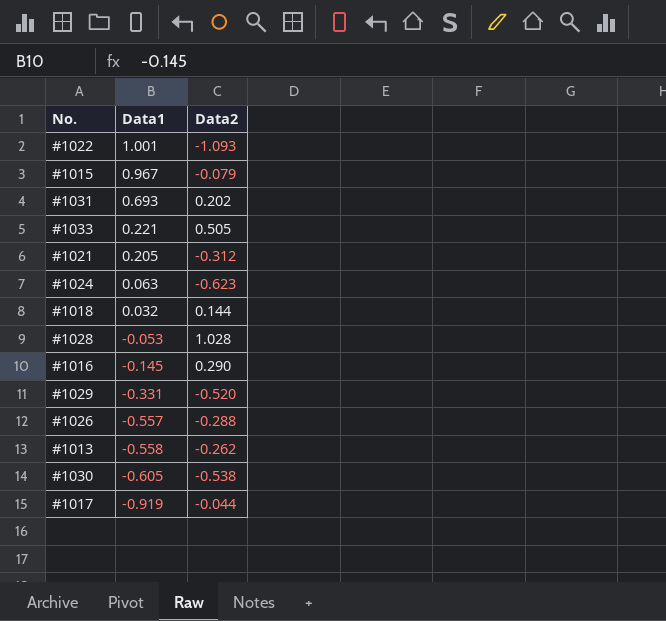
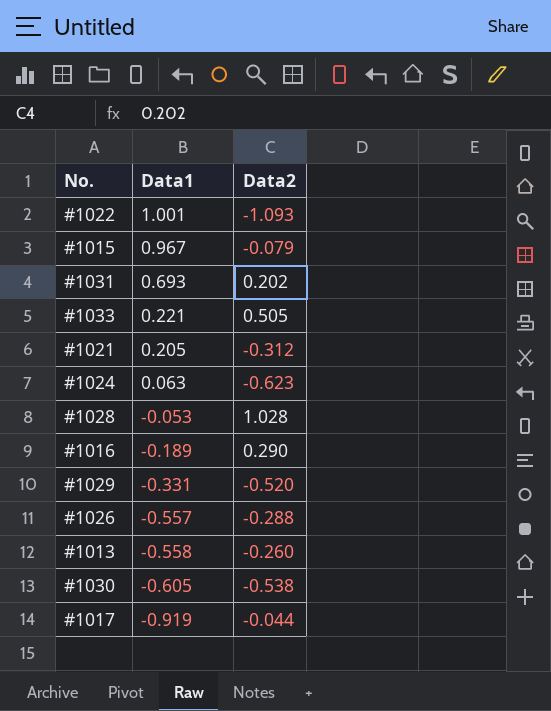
row #1018: 0.032 | 0.144 -> none
#1016 | Data1: -0.145 -> -0.189
#1013 | Data2: -0.262 -> -0.260

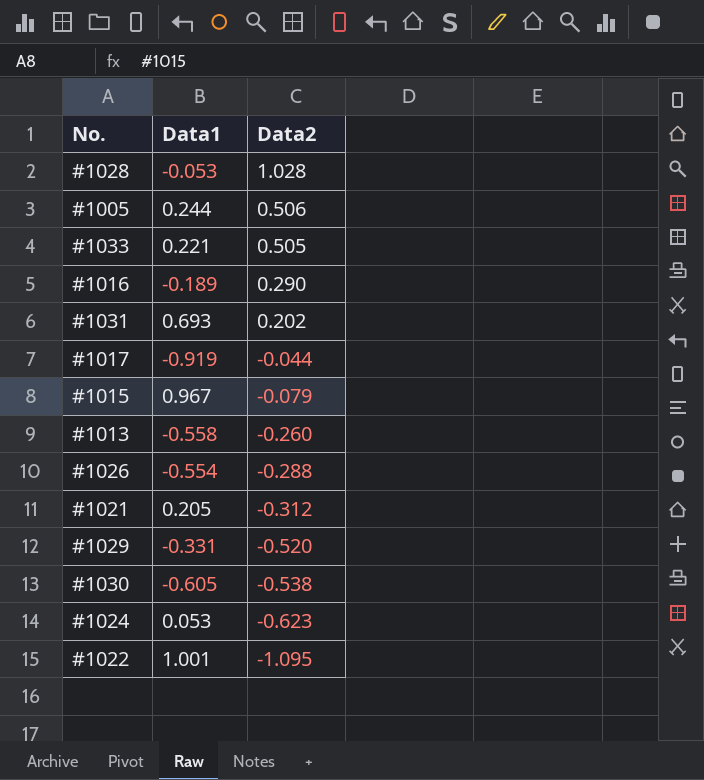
row order: Data1 descending -> Data2 descending
row #1005: none -> 0.244 | 0.506
#1026 | Data1: -0.557 -> -0.554
#1024 | Data1: 0.063 -> 0.053
#1022 | Data2: -1.093 -> -1.095

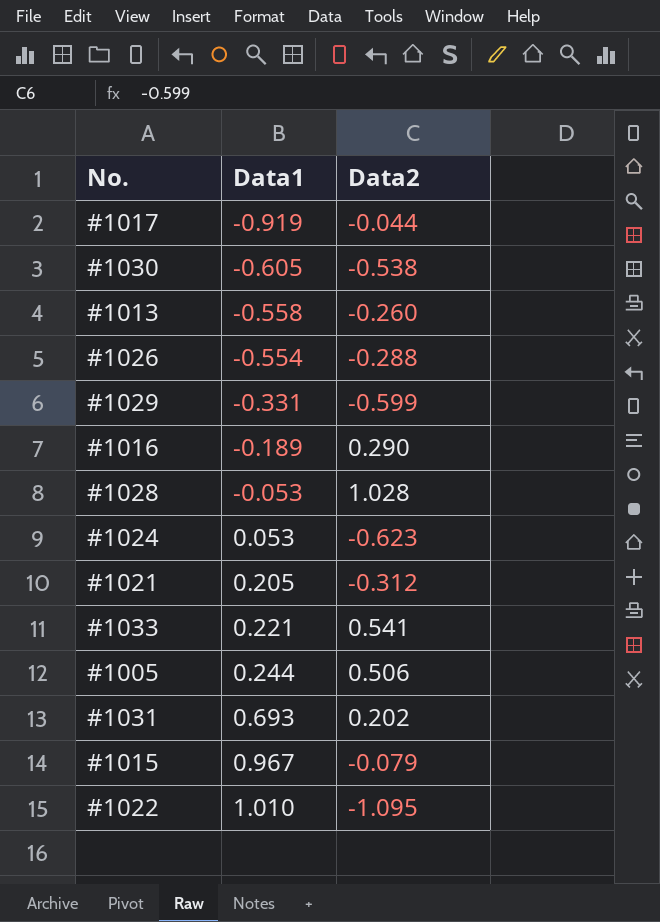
row order: Data2 descending -> Data1 ascending
#1029 | Data2: -0.520 -> -0.599
#1033 | Data2: 0.505 -> 0.541
#1022 | Data1: 1.001 -> 1.010

